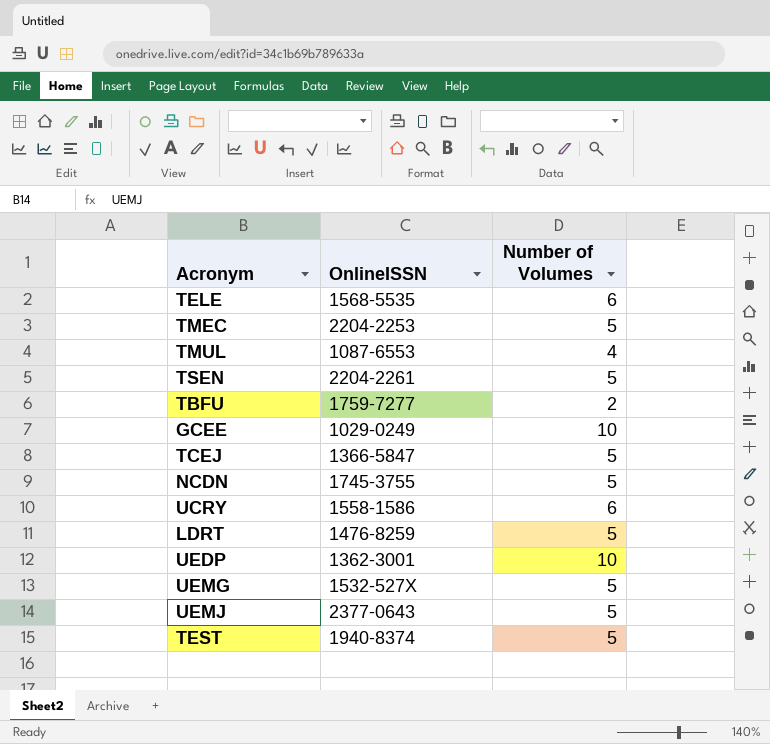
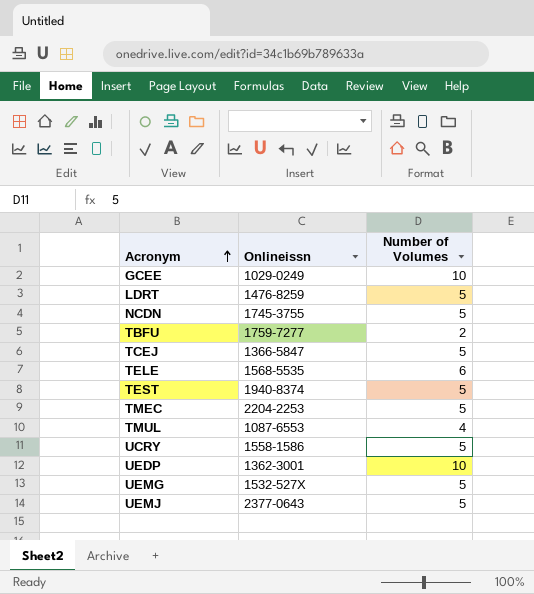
row order: none -> Acronym ascending
column name: OnlineISSN -> Onlineissn
row TSEN: 2204-2261 | 5 -> none
UCRY | Number of Volumes: 6 -> 5

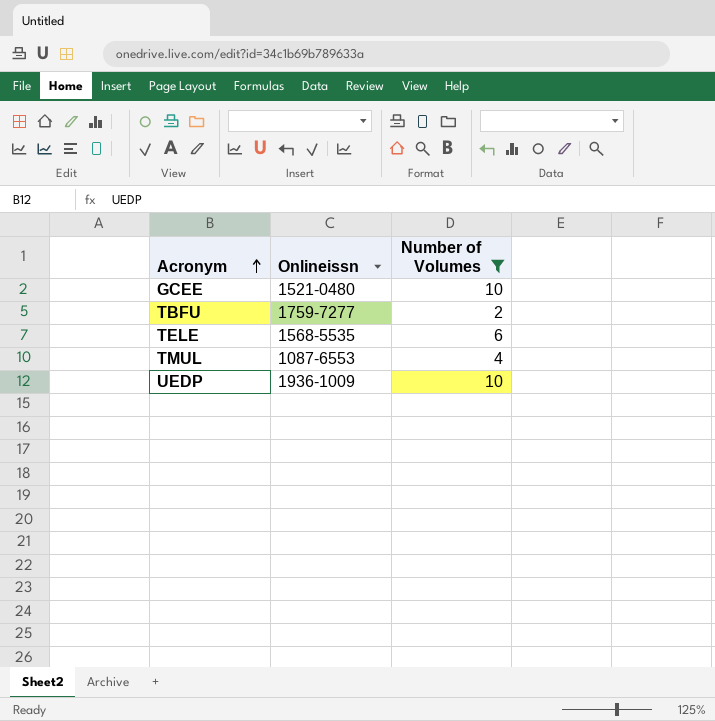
filter: none -> Number of Volumes != 5
GCEE | Onlineissn: 1029-0249 -> 1521-0480
UEDP | Onlineissn: 1362-3001 -> 1936-1009

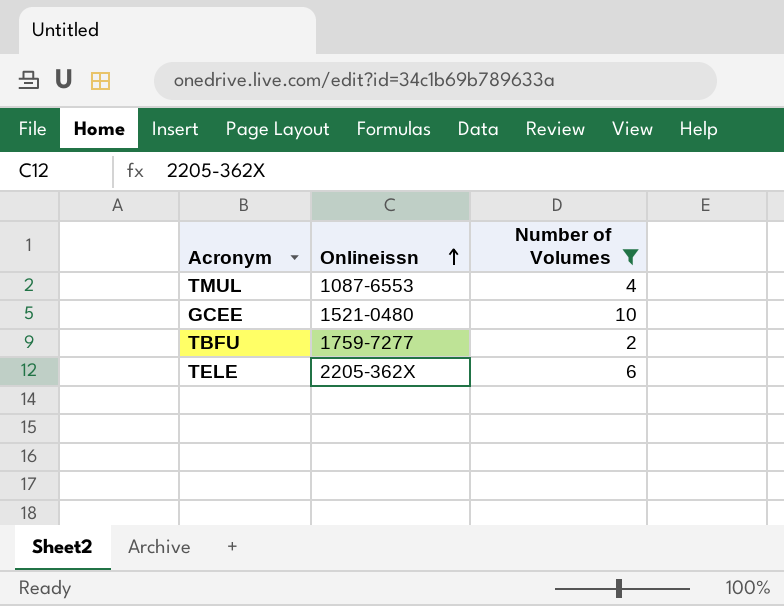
row order: Acronym ascending -> Onlineissn ascending
row UEDP: 1936-1009 | 10 -> none
TELE | Onlineissn: 1568-5535 -> 2205-362X

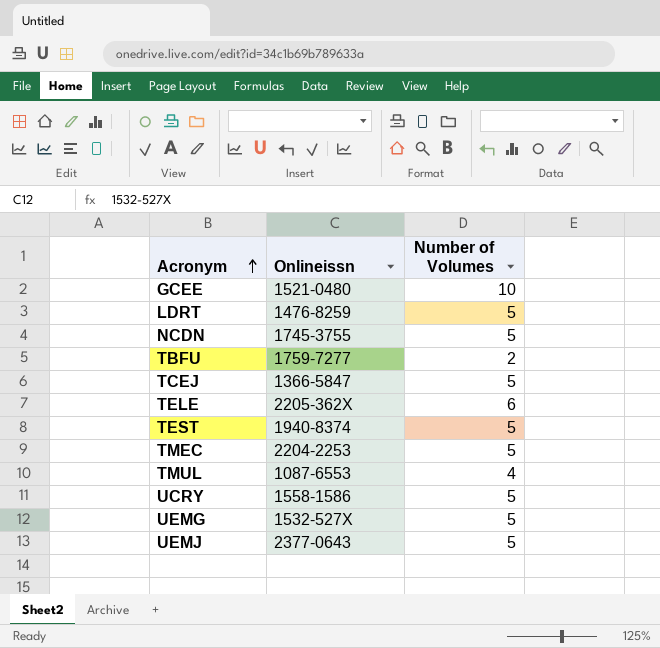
filter: Number of Volumes != 5 -> none
row order: Onlineissn ascending -> Acronym ascending

